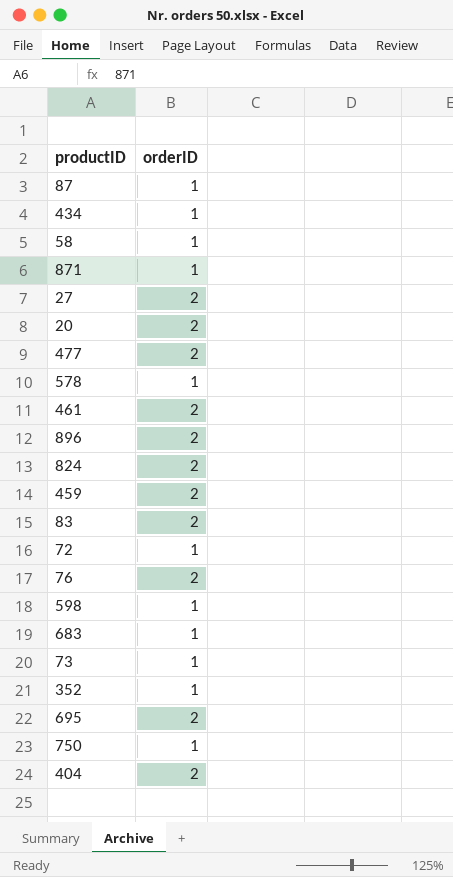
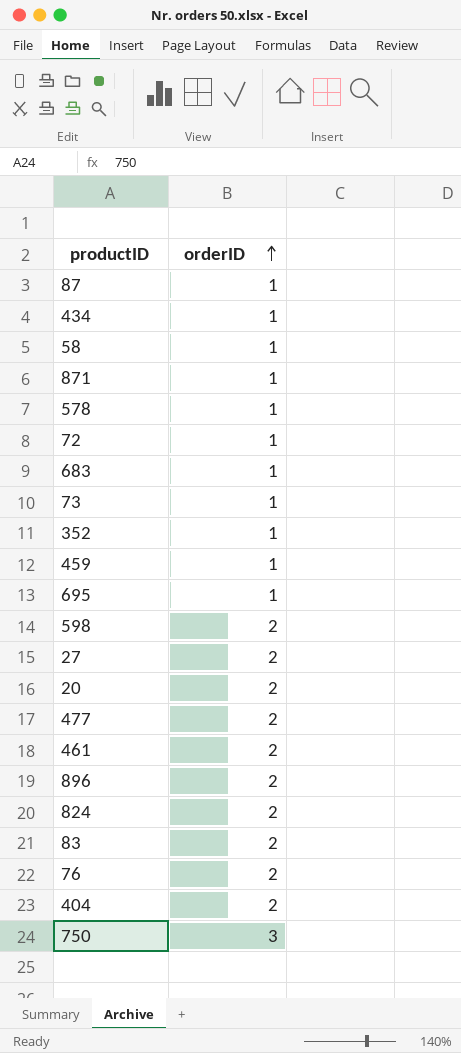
row order: none -> orderID ascending
459 | orderID: 2 -> 1
695 | orderID: 2 -> 1
598 | orderID: 1 -> 2
750 | orderID: 1 -> 3

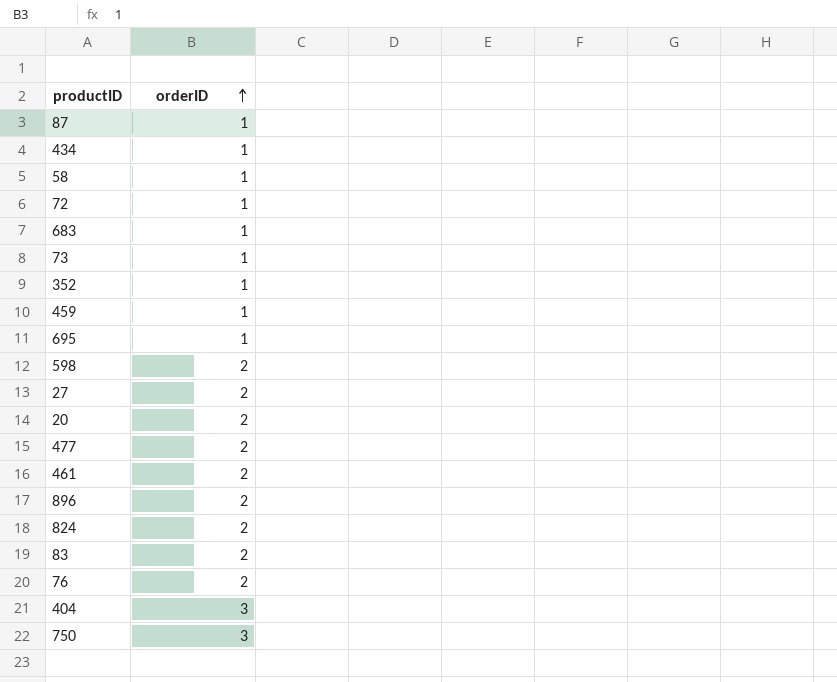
row 871: 1 -> none
row 578: 1 -> none
404 | orderID: 2 -> 3

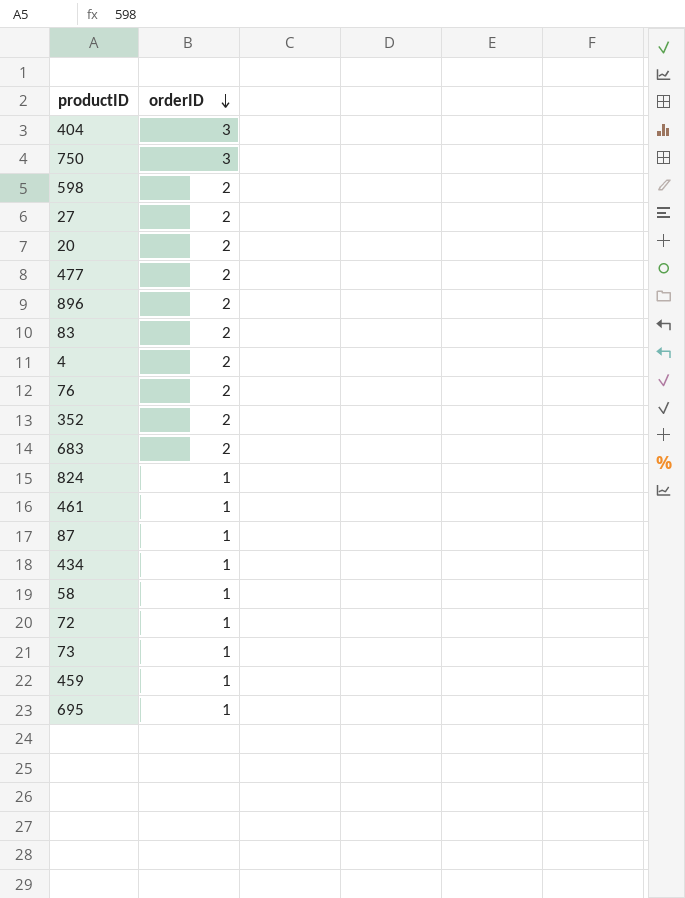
row order: orderID ascending -> orderID descending
row 4: none -> 2
352 | orderID: 1 -> 2
683 | orderID: 1 -> 2
824 | orderID: 2 -> 1
461 | orderID: 2 -> 1

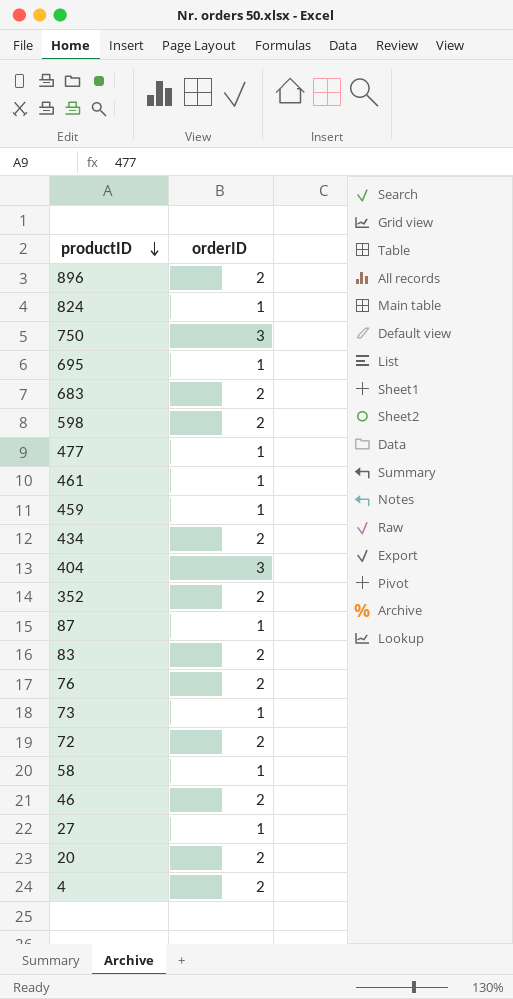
row order: orderID descending -> productID descending
477 | orderID: 2 -> 1
434 | orderID: 1 -> 2
72 | orderID: 1 -> 2
row 46: none -> 2
27 | orderID: 2 -> 1

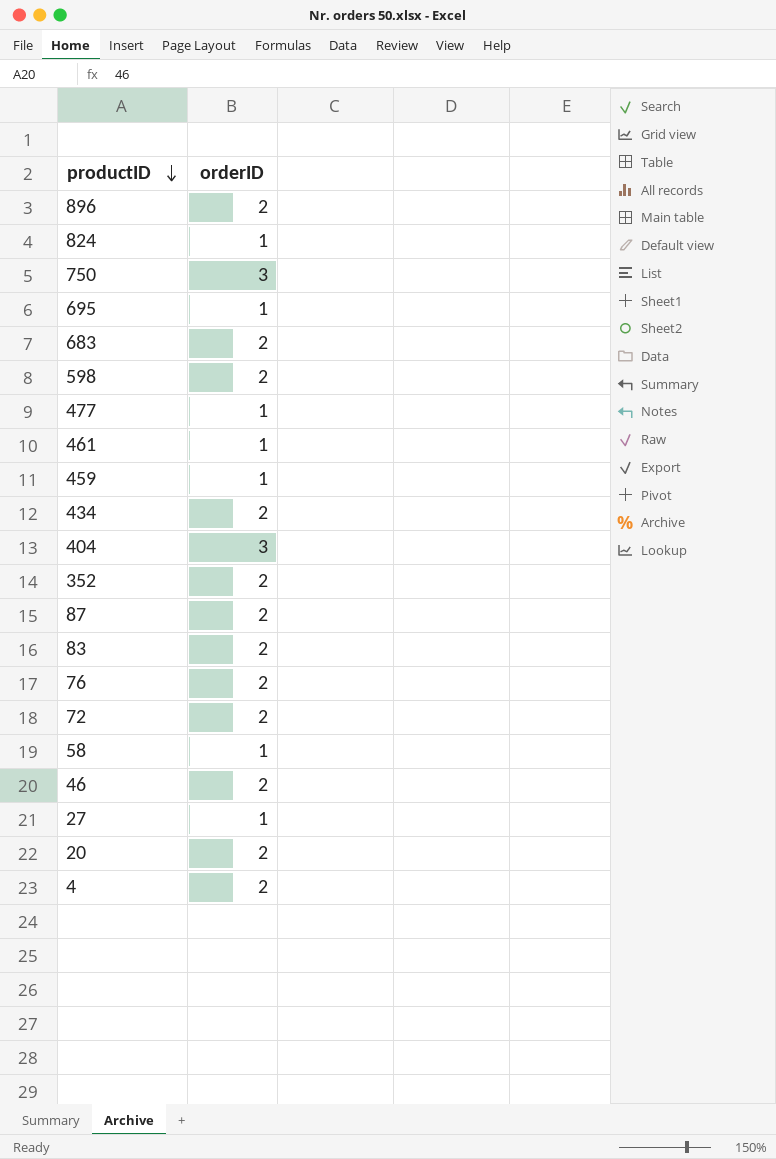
row 73: 1 -> none
87 | orderID: 1 -> 2

